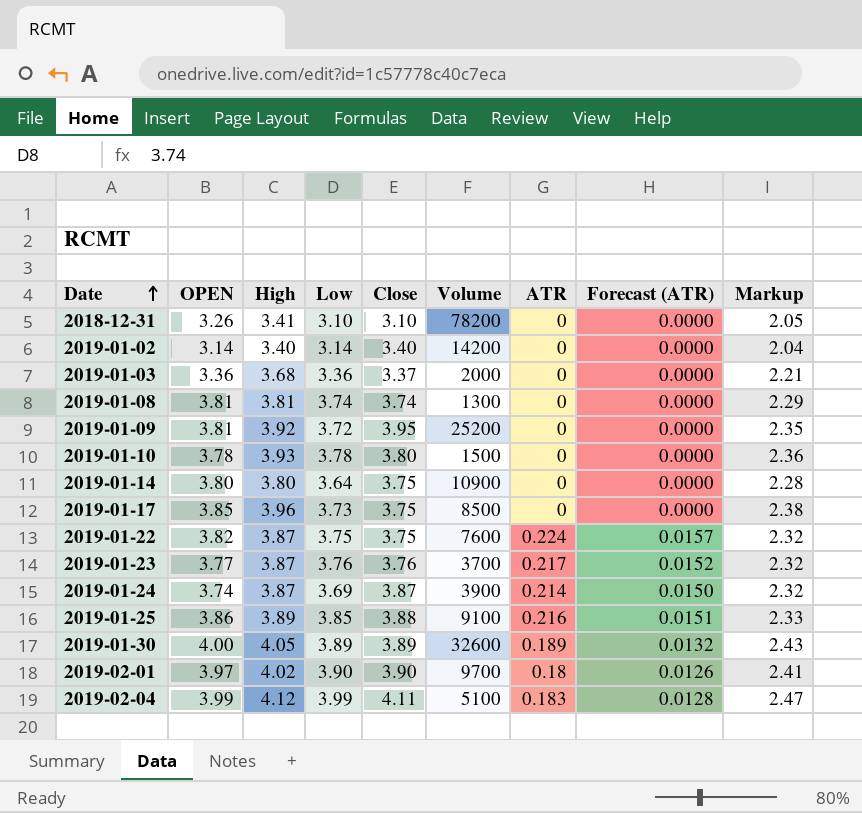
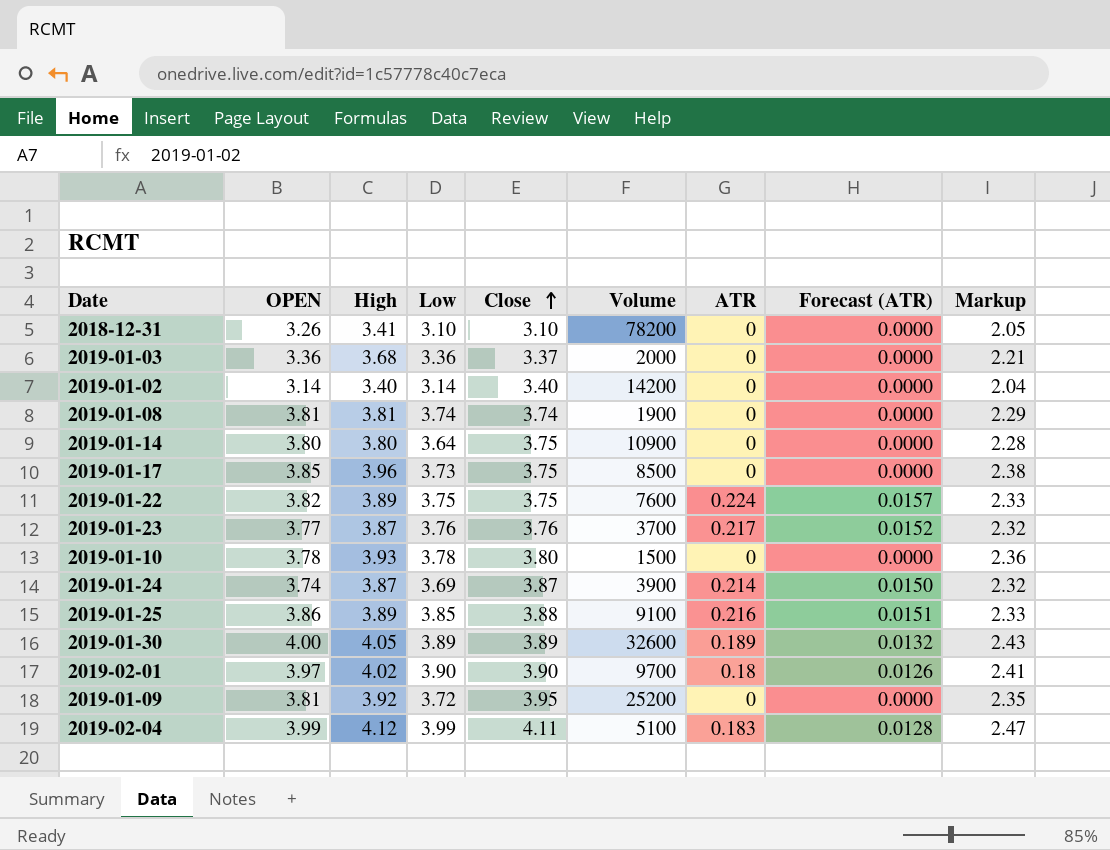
row order: Date ascending -> Close ascending
2019-01-08 | Volume: 1300 -> 1900
2019-01-22 | High: 3.87 -> 3.89
2019-01-22 | Markup: 2.32 -> 2.33

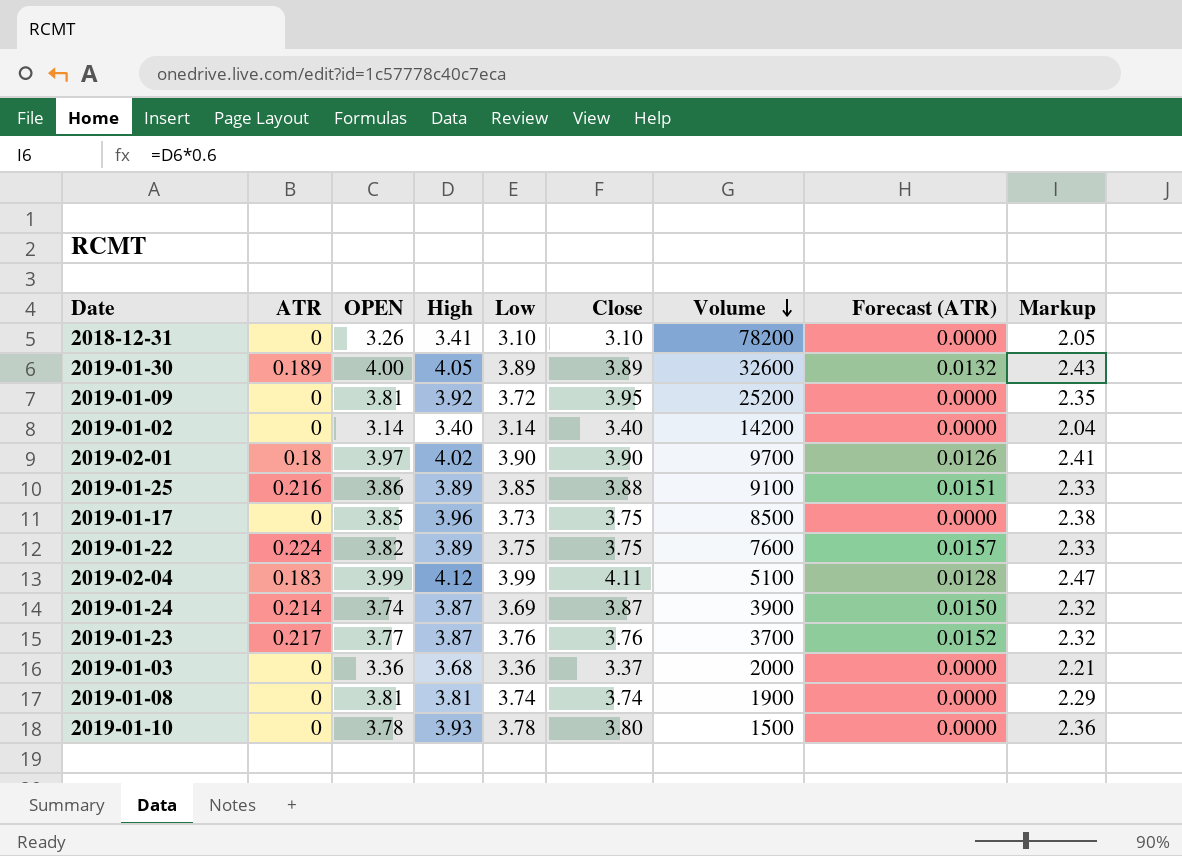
row order: Close ascending -> Volume descending
column ATR | position: 7 -> 2
row 2019-01-14: 3.80 | 3.80 | 3.64 | 3.75 | 10900 | 0 | 0.0000 | 2.28 -> none

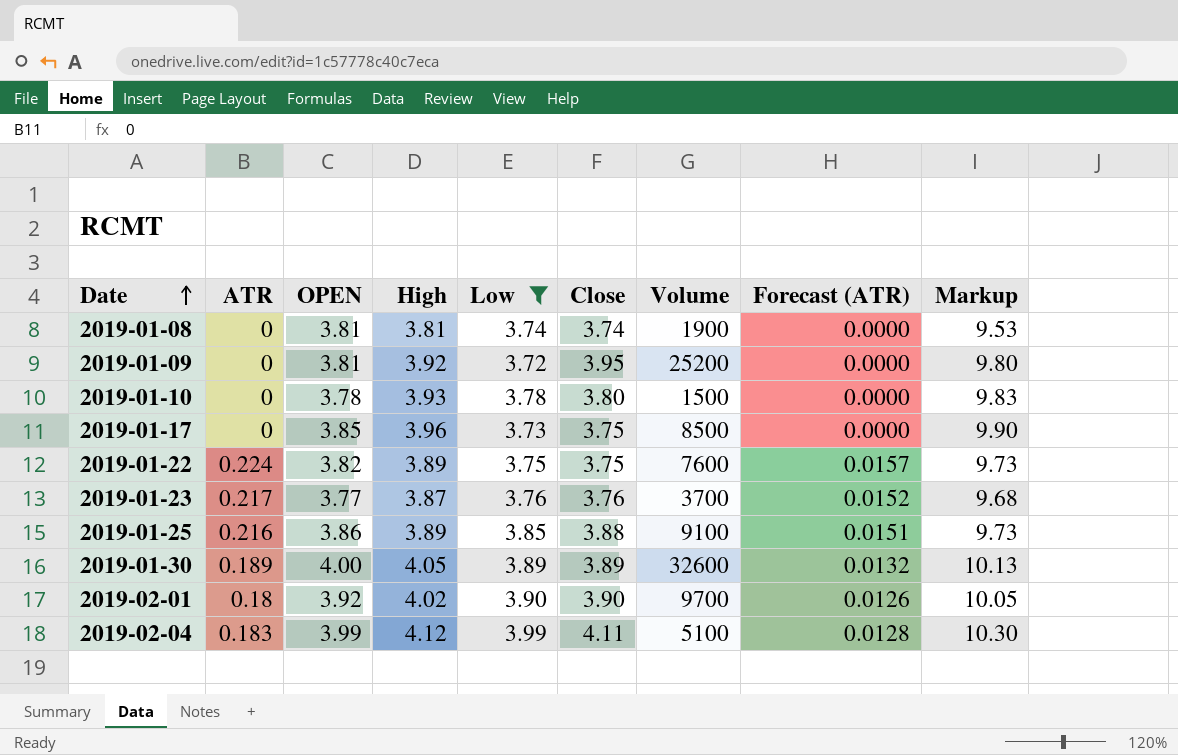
filter: none -> Low >= 3.72
row order: Volume descending -> Date ascending
column Markup | formula: [High] * 0.6 -> [High] * 2.5
2019-02-01 | OPEN: 3.97 -> 3.92

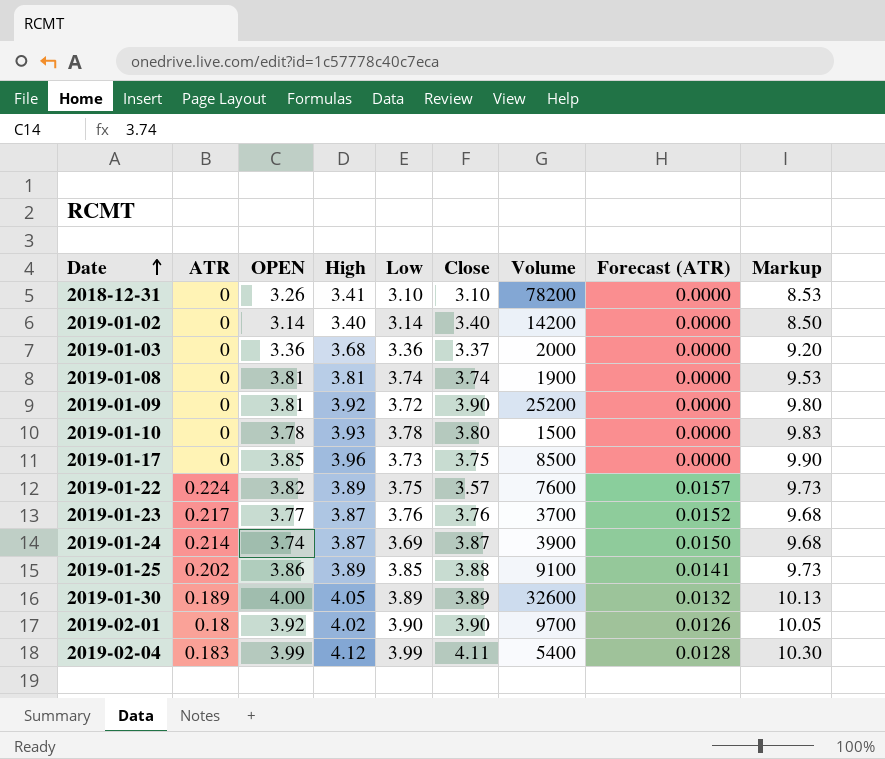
filter: Low >= 3.72 -> none
2019-01-09 | Close: 3.95 -> 3.90
2019-01-22 | Close: 3.75 -> 3.57
2019-01-25 | ATR: 0.216 -> 0.202
2019-01-25 | Forecast (ATR): 0.0151 -> 0.0141
2019-02-04 | Volume: 5100 -> 5400

